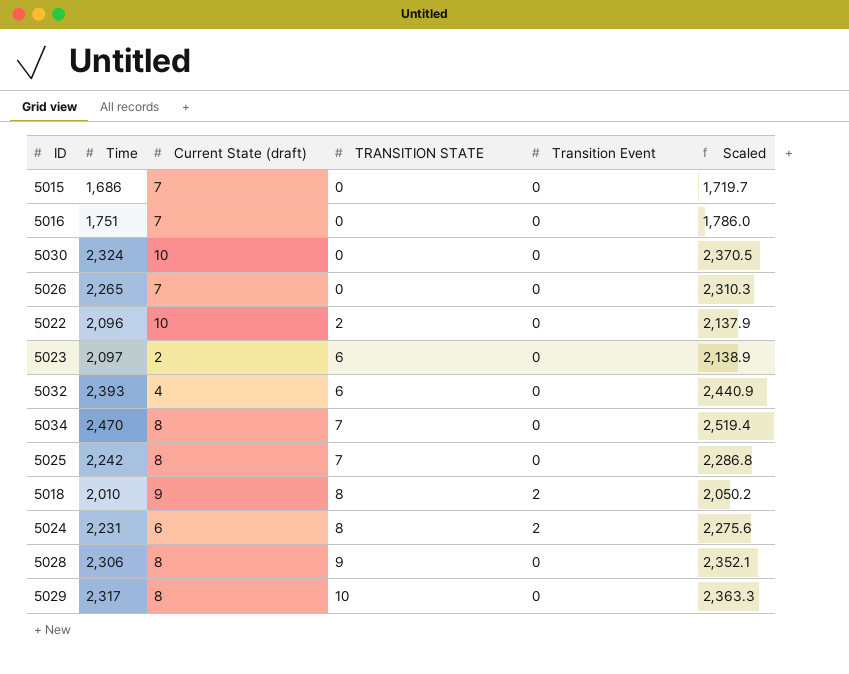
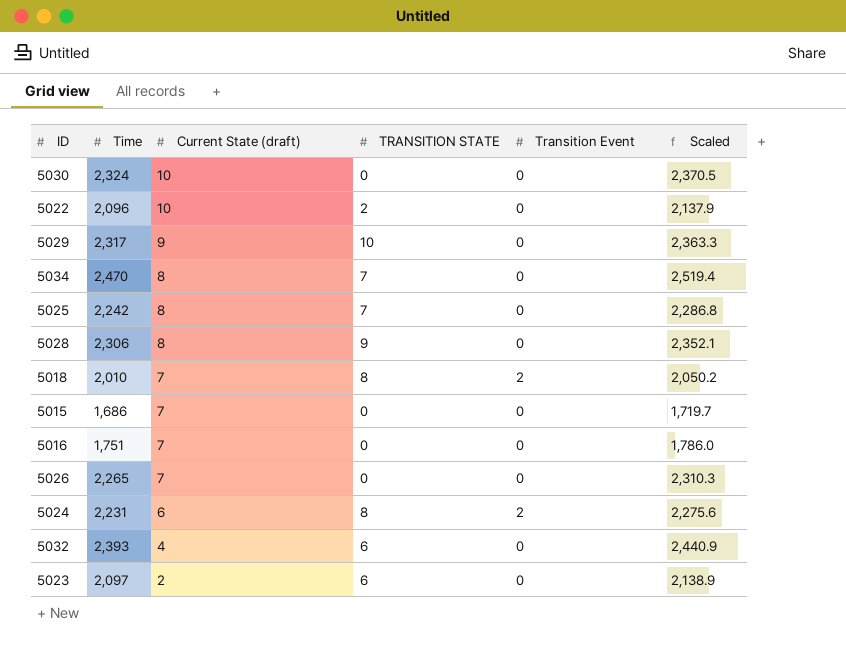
row order: TRANSITION STATE ascending -> Current State (draft) descending
5029 | Current State (draft): 8 -> 9
5018 | Current State (draft): 9 -> 7

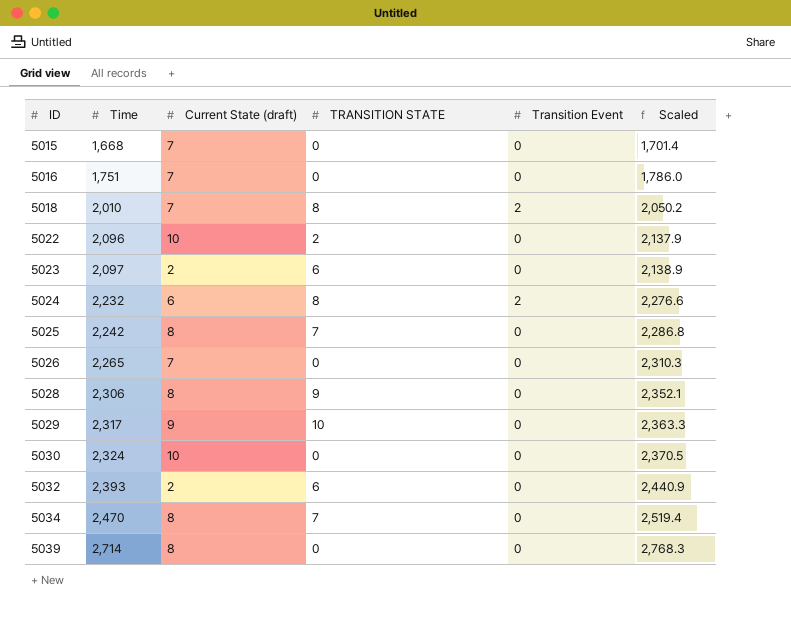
row order: Current State (draft) descending -> ID ascending
5015 | Time: 1,686 -> 1,668
5015 | Scaled: 1,719.7 -> 1,701.4
5024 | Time: 2,231 -> 2,232
5024 | Scaled: 2,275.6 -> 2,276.6
5032 | Current State (draft): 4 -> 2
row 5039: none -> 2,714 | 8 | 0 | 0 | 2,768.3

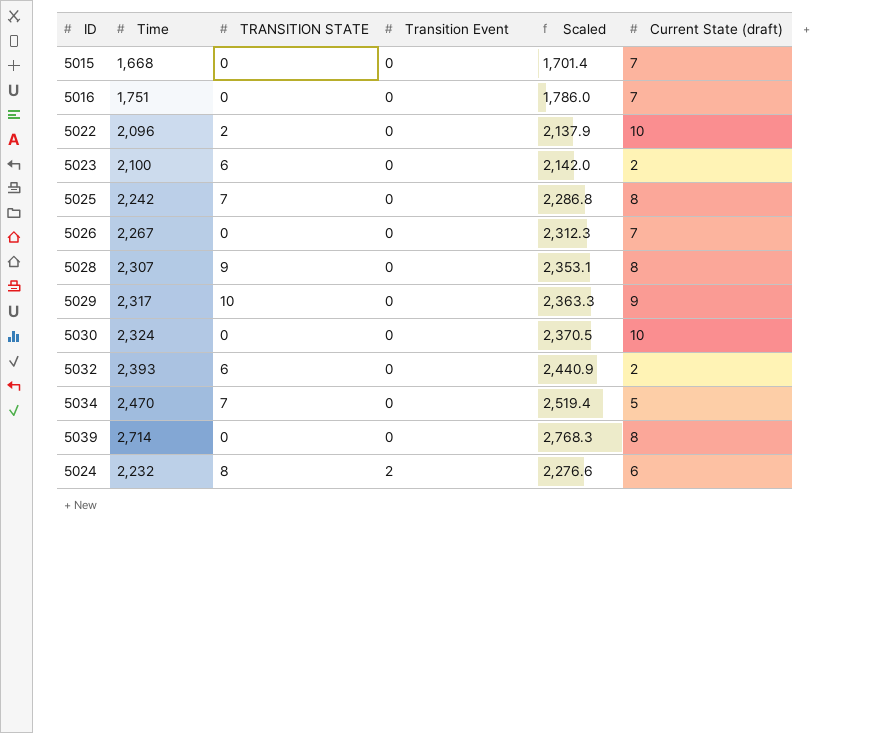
row order: ID ascending -> Transition Event ascending
column Current State (draft) | position: 3 -> 6
row 5018: 2,010 | 7 | 8 | 2 | 2,050.2 -> none
5023 | Time: 2,097 -> 2,100
5023 | Scaled: 2,138.9 -> 2,142.0
5026 | Time: 2,265 -> 2,267
5026 | Scaled: 2,310.3 -> 2,312.3
5028 | Time: 2,306 -> 2,307
5028 | Scaled: 2,352.1 -> 2,353.1
5034 | Current State (draft): 8 -> 5

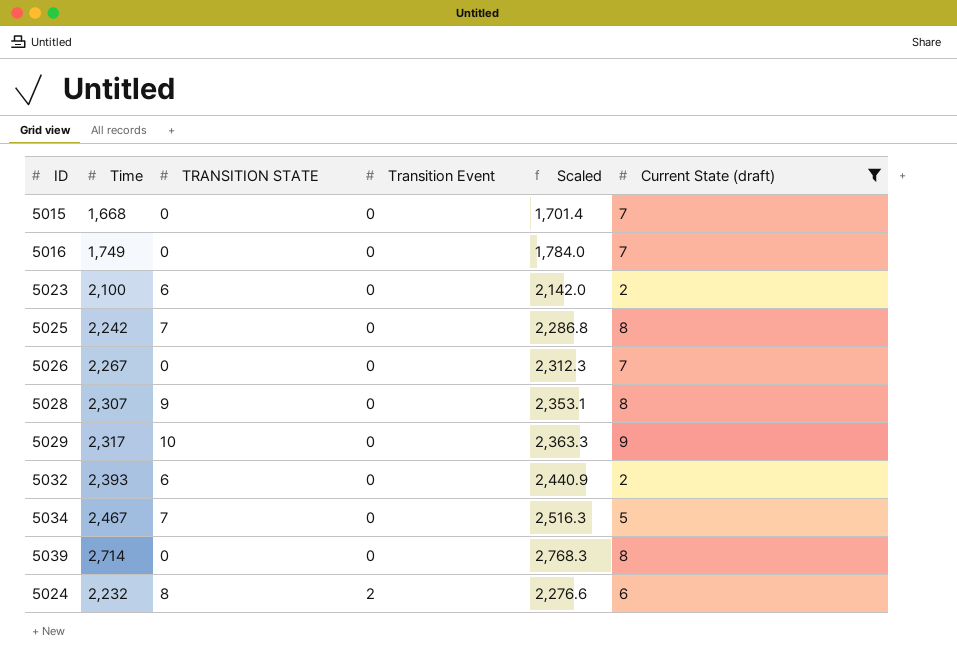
filter: none -> Current State (draft) != 10
5016 | Time: 1,751 -> 1,749
5016 | Scaled: 1,786.0 -> 1,784.0
5034 | Time: 2,470 -> 2,467
5034 | Scaled: 2,519.4 -> 2,516.3

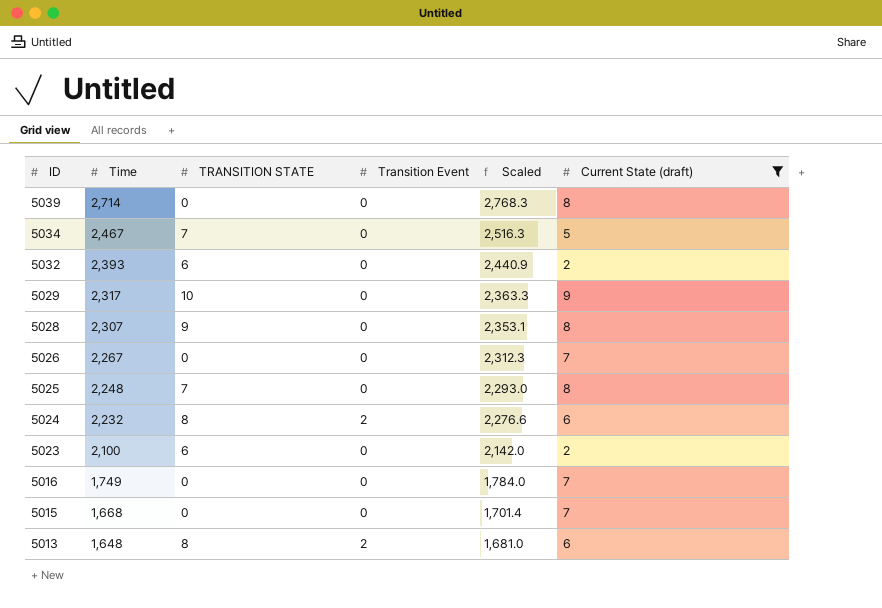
row order: Transition Event ascending -> ID descending
5025 | Time: 2,242 -> 2,248
5025 | Scaled: 2,286.8 -> 2,293.0
row 5013: none -> 1,648 | 8 | 2 | 1,681.0 | 6

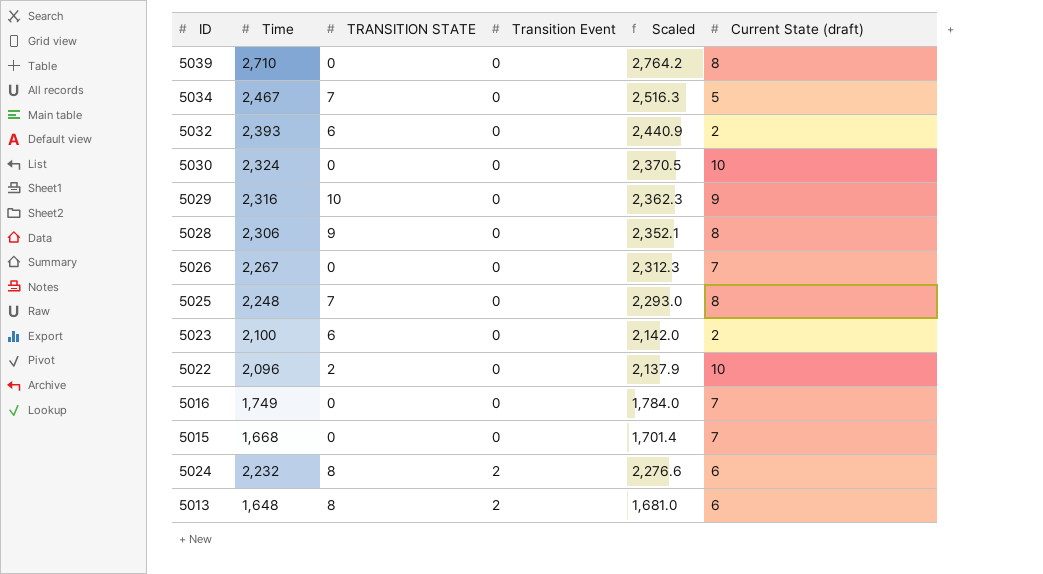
filter: Current State (draft) != 10 -> none
row order: ID descending -> Transition Event ascending
5039 | Time: 2,714 -> 2,710
5039 | Scaled: 2,768.3 -> 2,764.2
5029 | Time: 2,317 -> 2,316
5029 | Scaled: 2,363.3 -> 2,362.3
5028 | Time: 2,307 -> 2,306
5028 | Scaled: 2,353.1 -> 2,352.1

